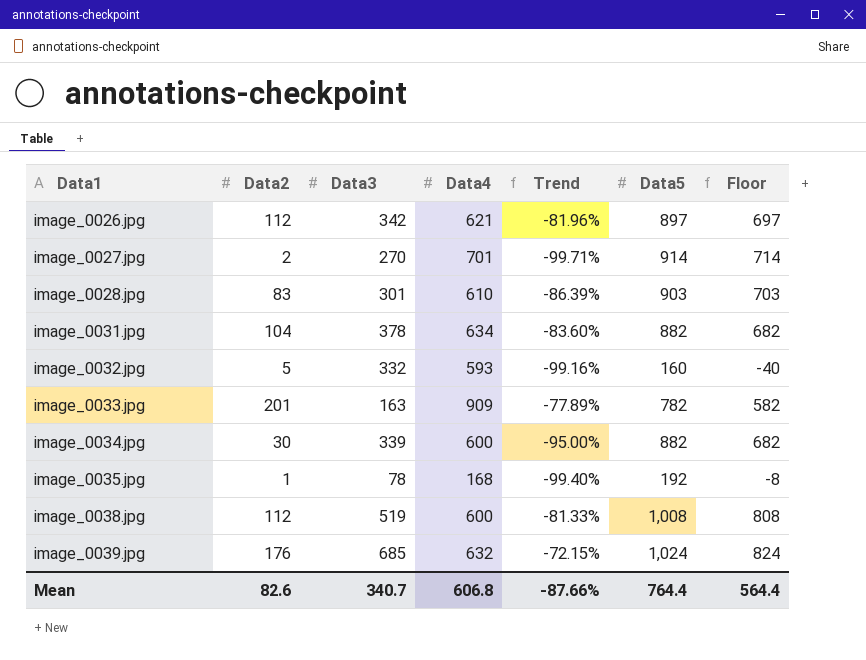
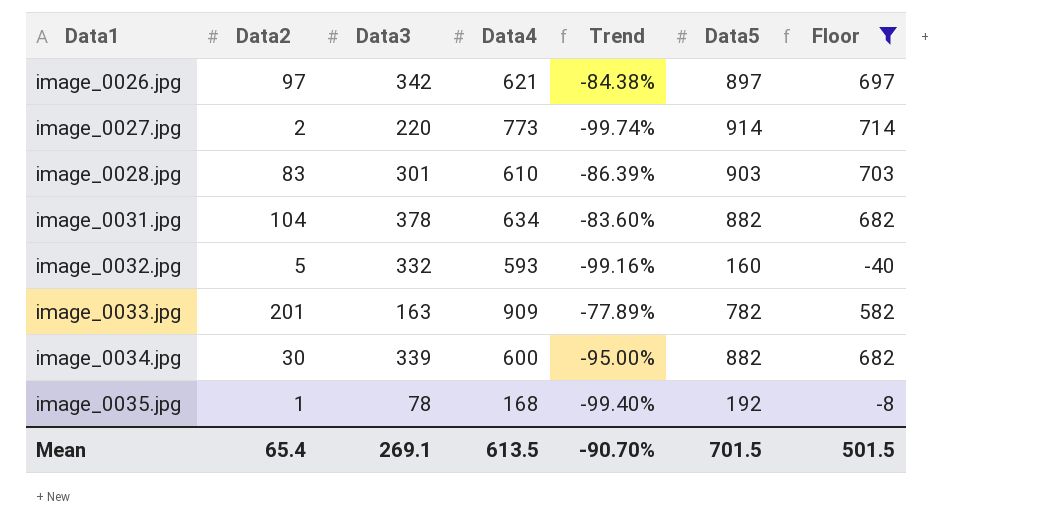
filter: none -> Floor <= 714
image_0026.jpg | Data2: 112 -> 97
image_0026.jpg | Trend: -81.96% -> -84.38%
image_0027.jpg | Data3: 270 -> 220
image_0027.jpg | Data4: 701 -> 773
image_0027.jpg | Trend: -99.71% -> -99.74%
Mean | Data2: 82.6 -> 65.4
Mean | Data3: 340.7 -> 269.1
Mean | Data4: 606.8 -> 613.5
Mean | Trend: -87.66% -> -90.70%
Mean | Data5: 764.4 -> 701.5
Mean | Floor: 564.4 -> 501.5

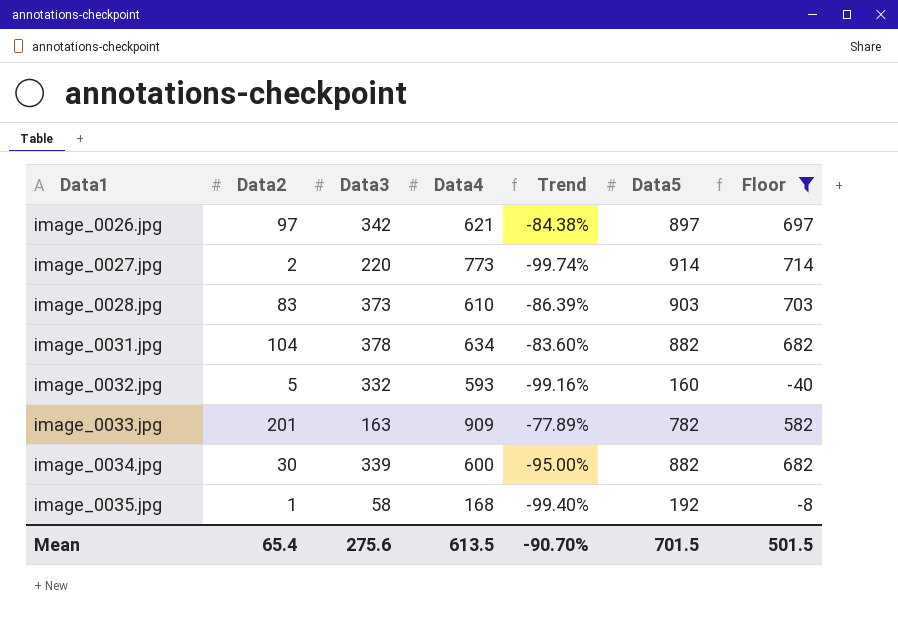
image_0028.jpg | Data3: 301 -> 373
image_0035.jpg | Data3: 78 -> 58
Mean | Data3: 269.1 -> 275.6

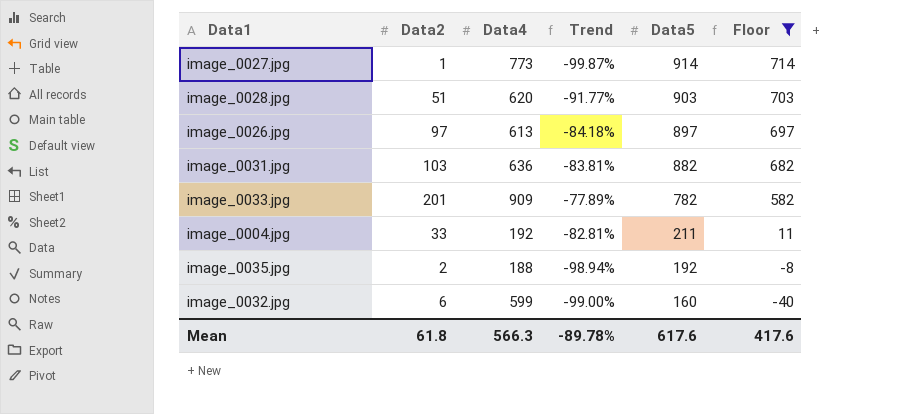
row order: Data1 ascending -> Data5 descending
column Data3 | position: 3 -> none
row image_0034.jpg: 30 | 339 | 600 | -95.00% | 882 | 682 -> none
image_0027.jpg | Data2: 2 -> 1
image_0027.jpg | Trend: -99.74% -> -99.87%
image_0028.jpg | Data2: 83 -> 51
image_0028.jpg | Data4: 610 -> 620
image_0028.jpg | Trend: -86.39% -> -91.77%
image_0026.jpg | Data4: 621 -> 613
image_0026.jpg | Trend: -84.38% -> -84.18%
image_0031.jpg | Data2: 104 -> 103
image_0031.jpg | Data4: 634 -> 636
image_0031.jpg | Trend: -83.60% -> -83.81%
row image_0004.jpg: none -> 33 | 192 | -82.81% | 211 | 11
image_0035.jpg | Data2: 1 -> 2
image_0035.jpg | Data4: 168 -> 188
image_0035.jpg | Trend: -99.40% -> -98.94%
image_0032.jpg | Data2: 5 -> 6
image_0032.jpg | Data4: 593 -> 599
image_0032.jpg | Trend: -99.16% -> -99.00%
Mean | Data2: 65.4 -> 61.8
Mean | Data4: 613.5 -> 566.3
Mean | Trend: -90.70% -> -89.78%
Mean | Data5: 701.5 -> 617.6
Mean | Floor: 501.5 -> 417.6

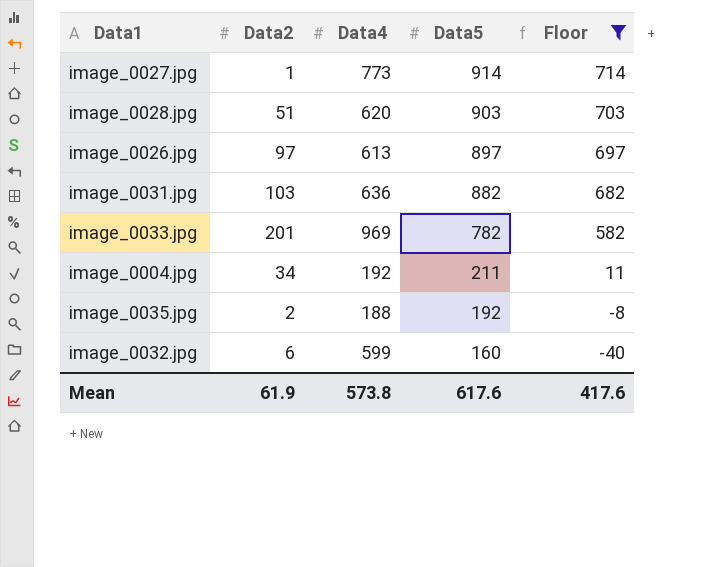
column Trend | formula: ([Data2] - [Data4]) / [Data4] -> none
image_0033.jpg | Data4: 909 -> 969
image_0004.jpg | Data2: 33 -> 34
Mean | Data2: 61.8 -> 61.9
Mean | Data4: 566.3 -> 573.8

